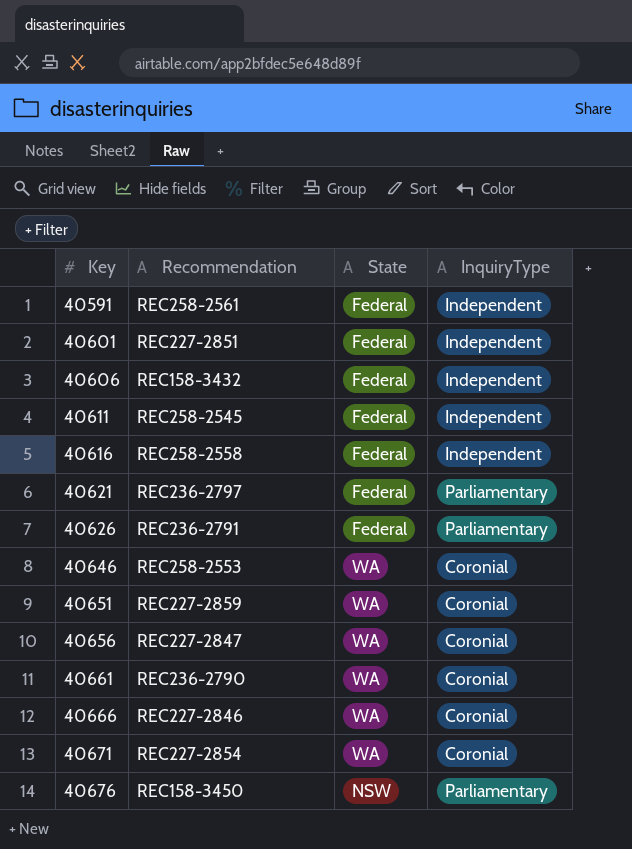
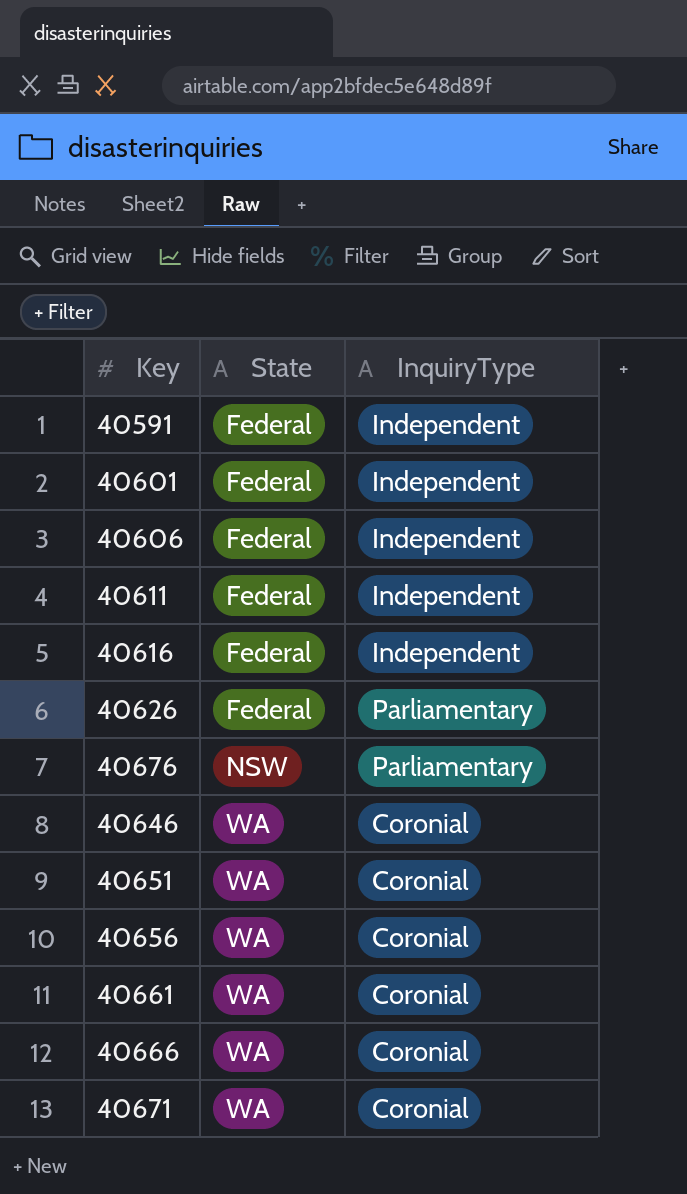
row order: Key ascending -> State ascending
column Recommendation | position: 2 -> none
row 40621: REC236-2797 | Federal | Parliamentary -> none

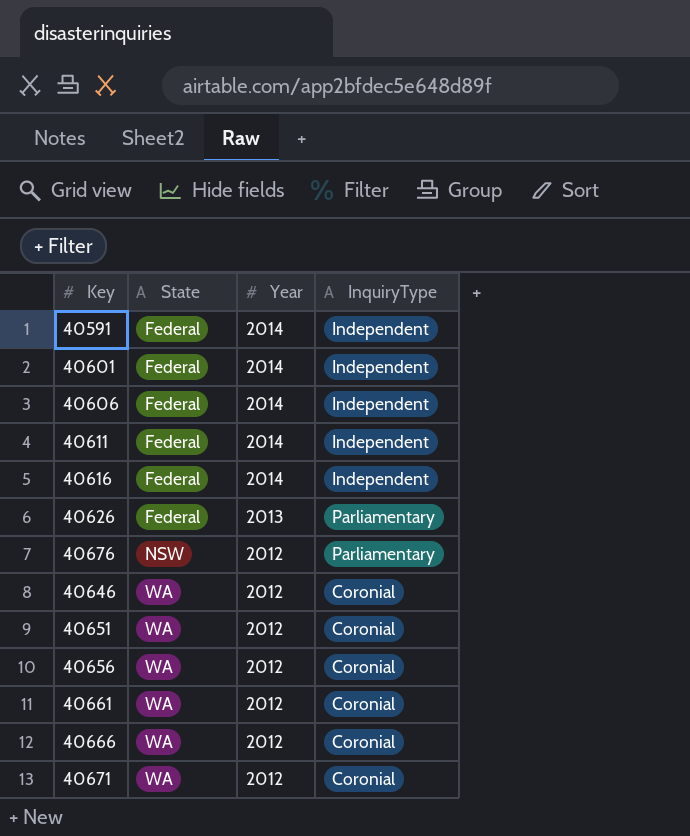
column Year | position: none -> 3

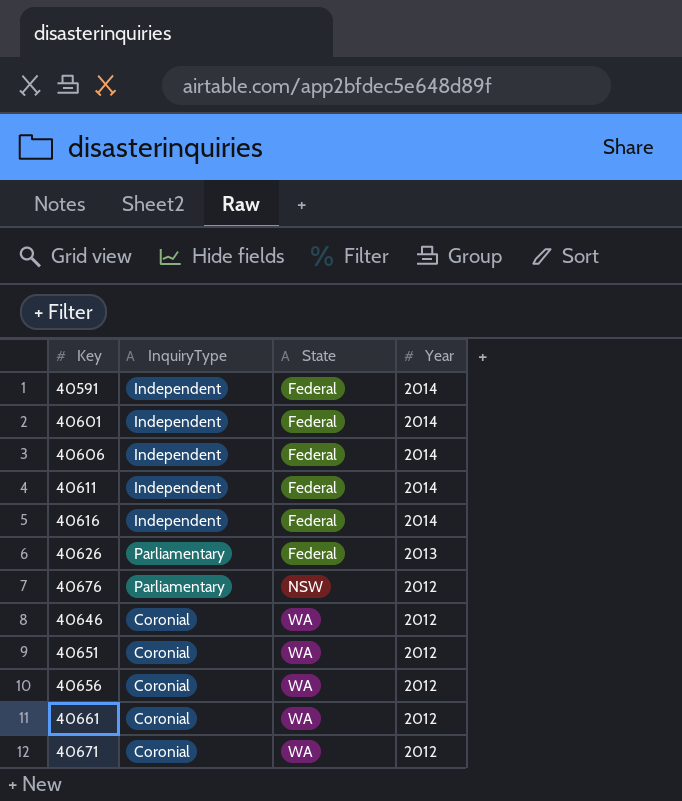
column InquiryType | position: 4 -> 2
row 40666: WA | 2012 | Coronial -> none

